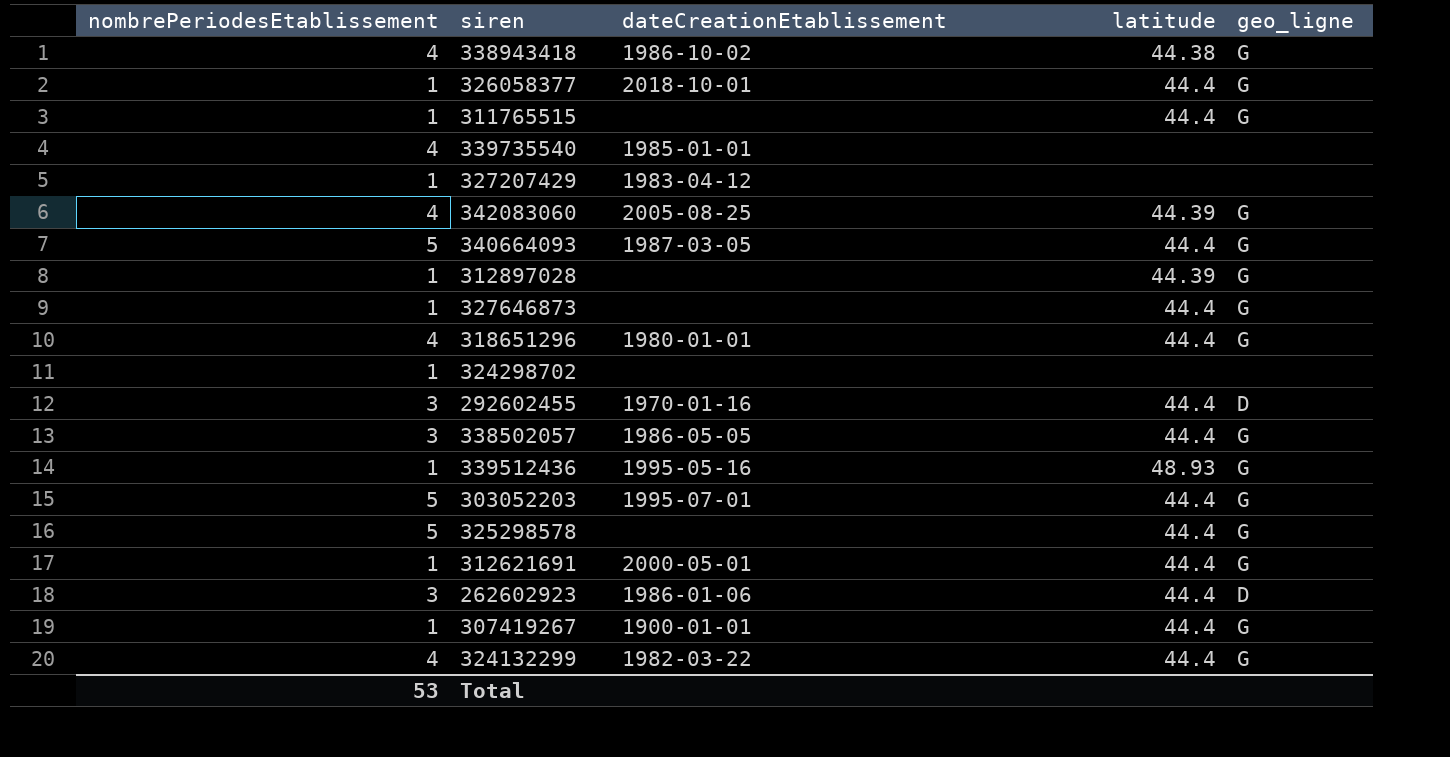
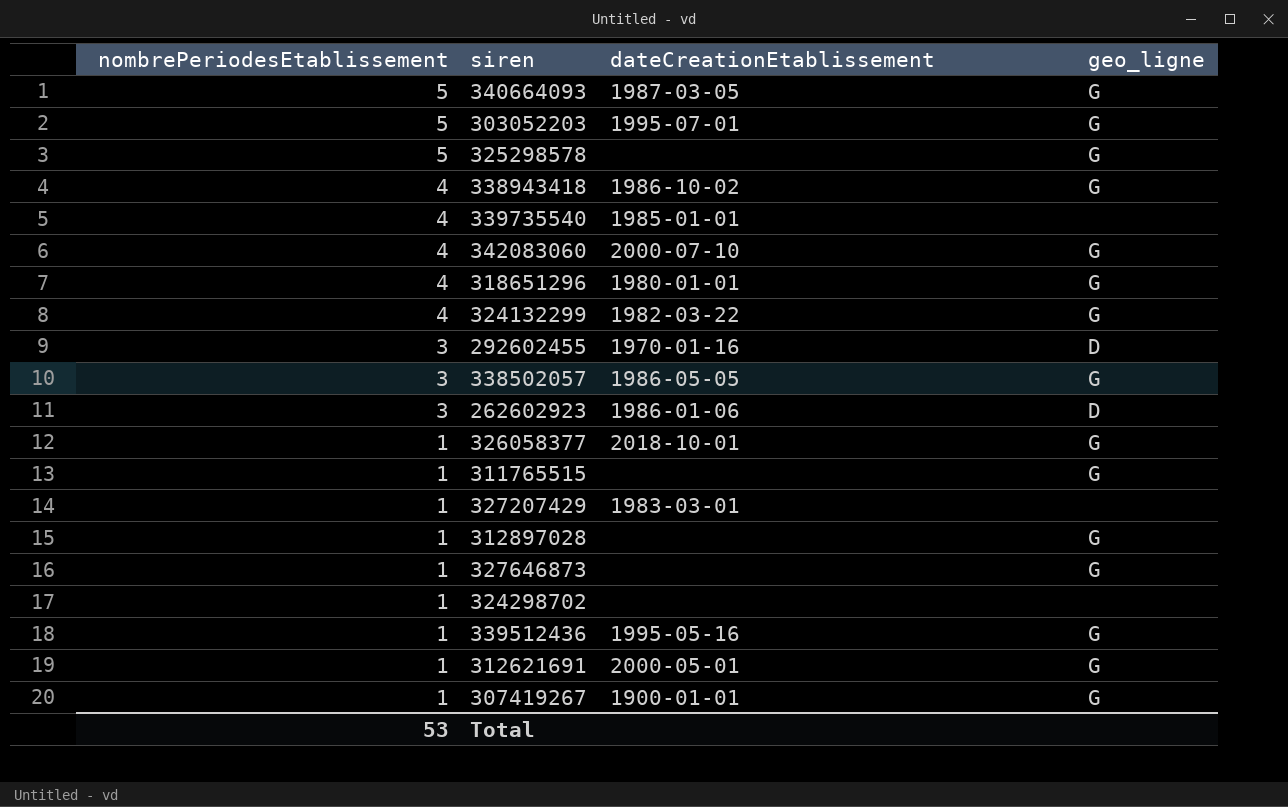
row order: none -> nombrePeriodesEtablissement descending
column latitude | position: 4 -> none
342083060 | dateCreationEtablissement: 2005-08-25 -> 2000-07-10
327207429 | dateCreationEtablissement: 1983-04-12 -> 1983-03-01

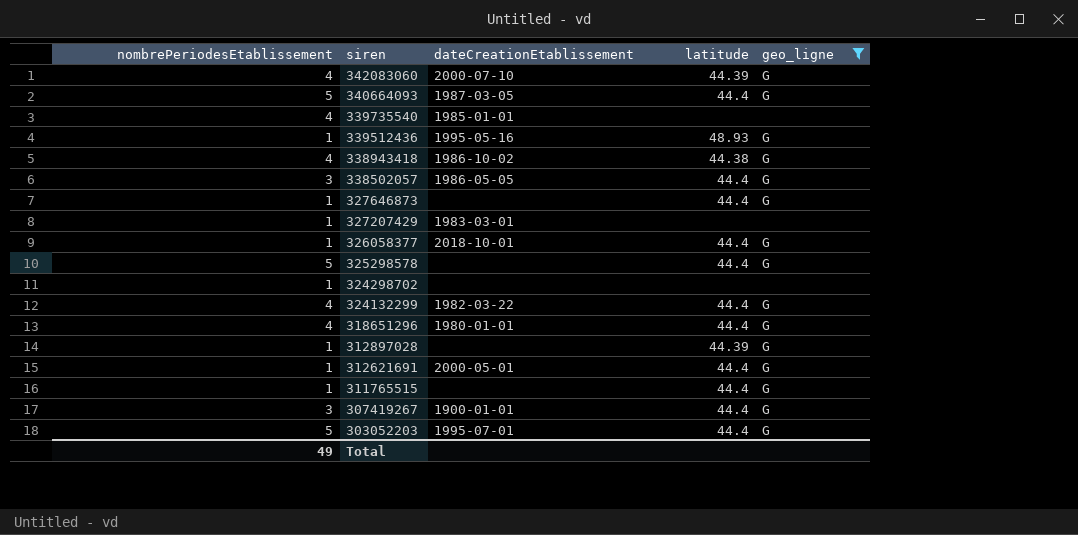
filter: none -> geo_ligne != D
row order: nombrePeriodesEtablissement descending -> siren descending
column latitude | position: none -> 4
307419267 | nombrePeriodesEtablissement: 1 -> 3
Total | nombrePeriodesEtablissement: 53 -> 49

